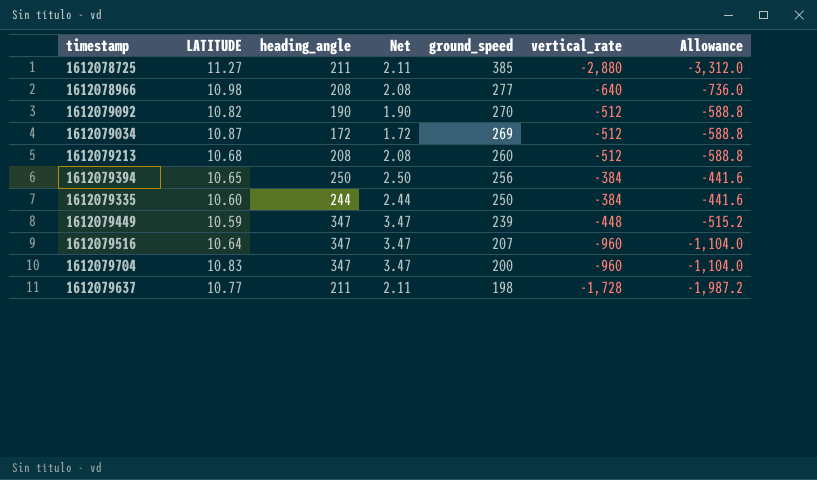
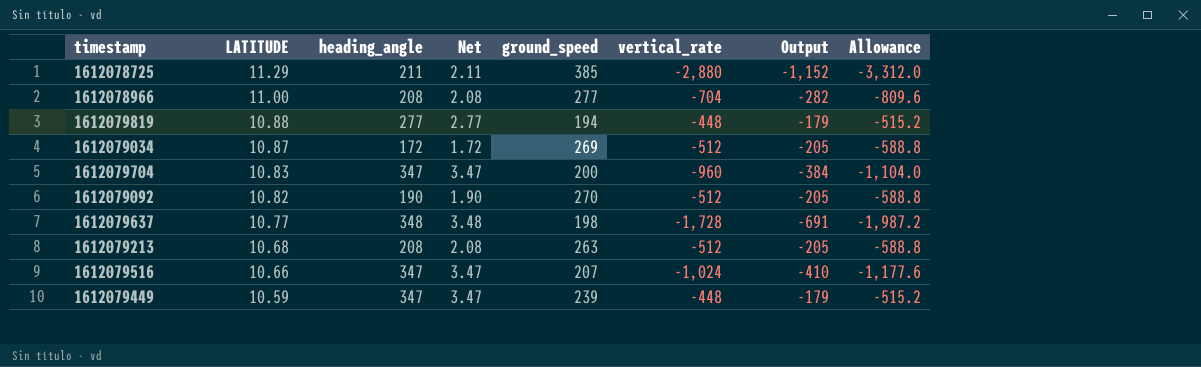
row order: ground_speed descending -> LATITUDE descending
column Output | formula: none -> [vertical_rate] * 0.4
row 1612079394: 10.65 | 250 | 2.50 | 256 | -384 | -441.6 -> none
row 1612079335: 10.60 | 244 | 2.44 | 250 | -384 | -441.6 -> none
1612078725 | LATITUDE: 11.27 -> 11.29
1612078966 | LATITUDE: 10.98 -> 11.00
1612078966 | vertical_rate: -640 -> -704
1612078966 | Allowance: -736.0 -> -809.6
row 1612079819: none -> 10.88 | 277 | 2.77 | 194 | -448 | -179 | -515.2
1612079637 | heading_angle: 211 -> 348
1612079637 | Net: 2.11 -> 3.48
1612079213 | ground_speed: 260 -> 263
1612079516 | LATITUDE: 10.64 -> 10.66
1612079516 | vertical_rate: -960 -> -1,024
1612079516 | Allowance: -1,104.0 -> -1,177.6

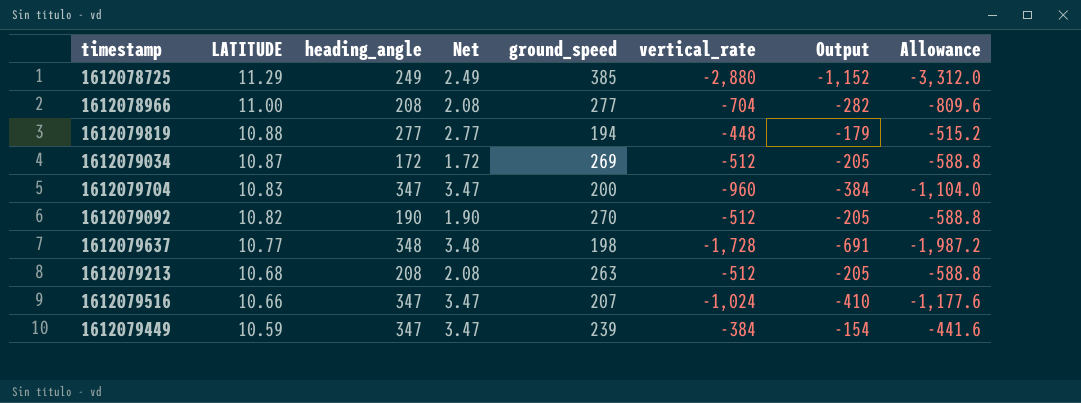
1612078725 | heading_angle: 211 -> 249
1612078725 | Net: 2.11 -> 2.49
1612079449 | vertical_rate: -448 -> -384
1612079449 | Output: -179 -> -154
1612079449 | Allowance: -515.2 -> -441.6

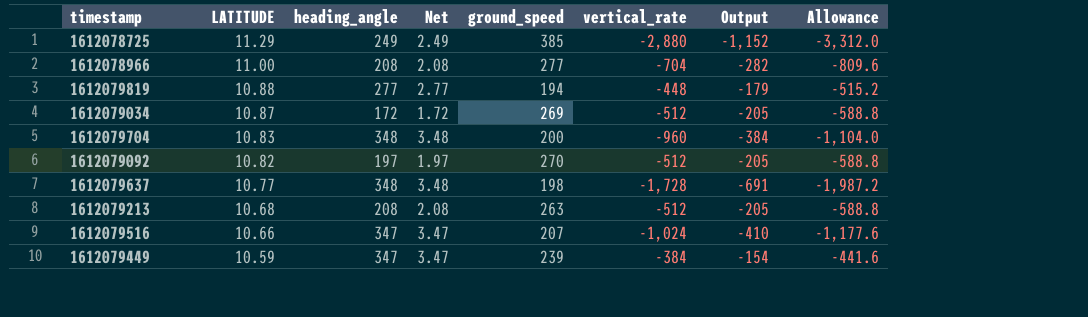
1612079704 | heading_angle: 347 -> 348
1612079704 | Net: 3.47 -> 3.48
1612079092 | heading_angle: 190 -> 197
1612079092 | Net: 1.90 -> 1.97

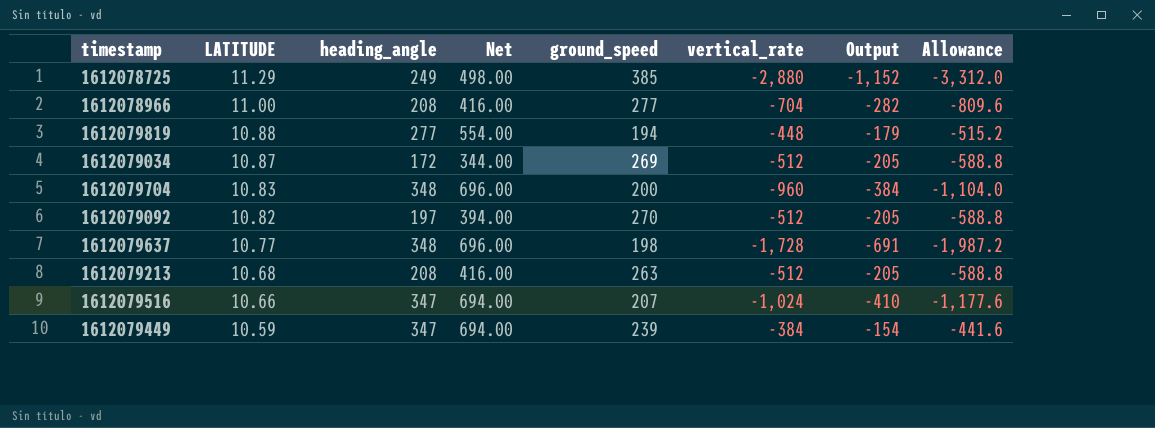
column Net | formula: [heading_angle] * 0.01 -> [heading_angle] * 2

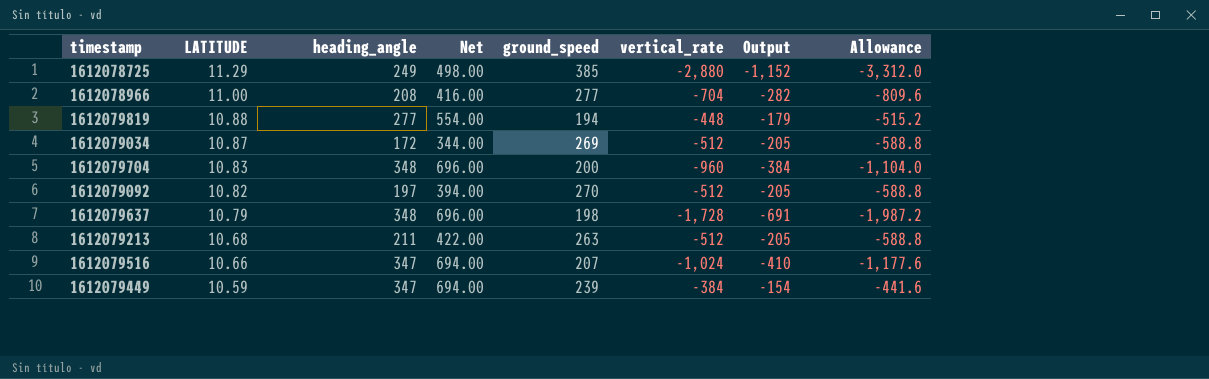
1612079637 | LATITUDE: 10.77 -> 10.79
1612079213 | heading_angle: 208 -> 211
1612079213 | Net: 416.00 -> 422.00

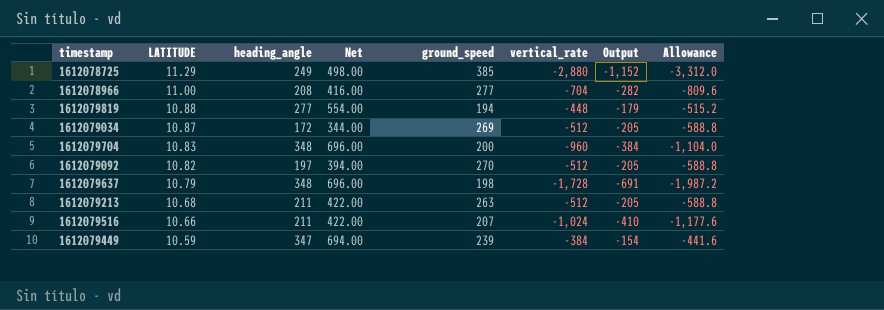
1612079516 | heading_angle: 347 -> 211
1612079516 | Net: 694.00 -> 422.00

